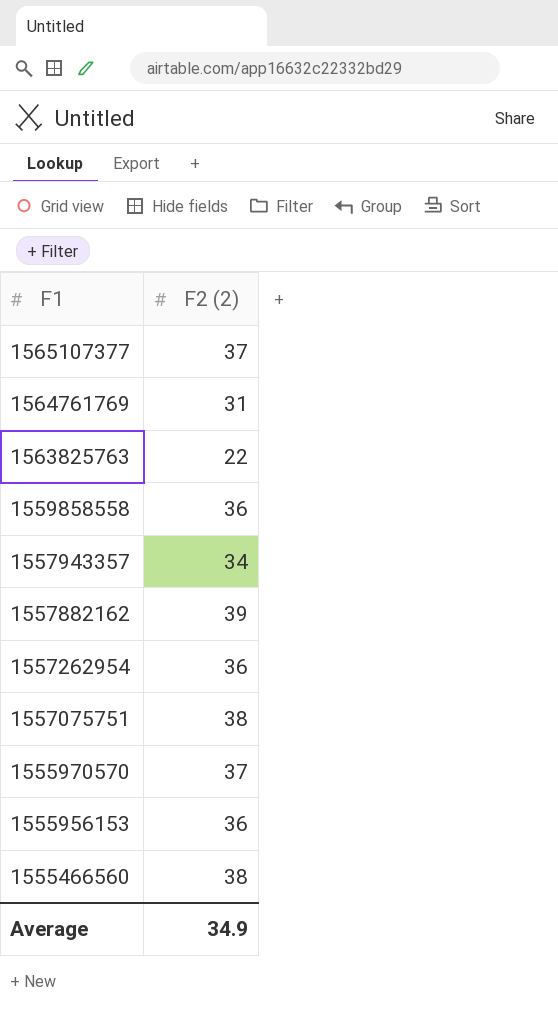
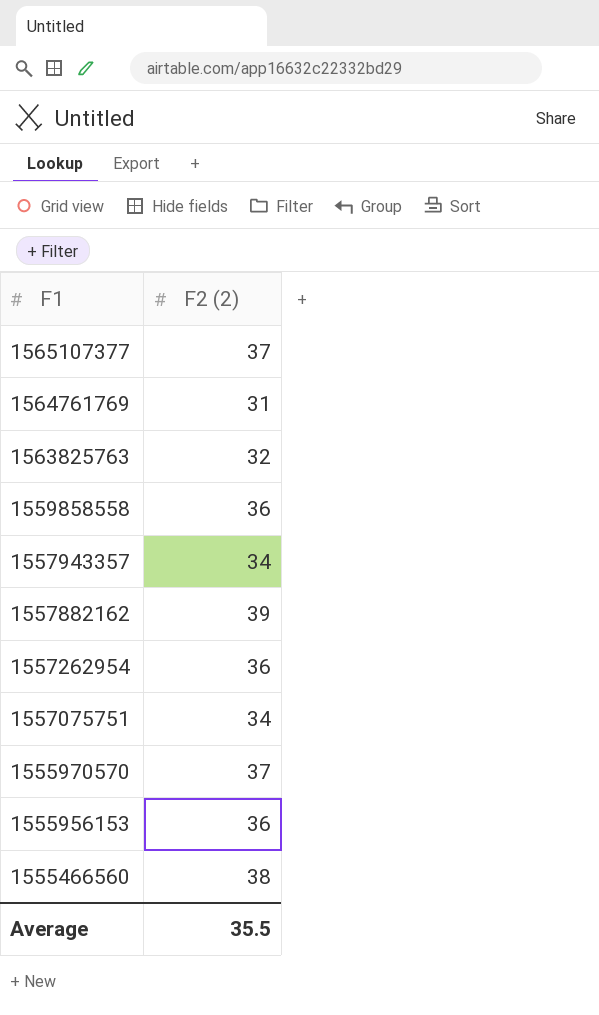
1563825763 | F2 (2): 22 -> 32
1557075751 | F2 (2): 38 -> 34
Average | F2 (2): 34.9 -> 35.5

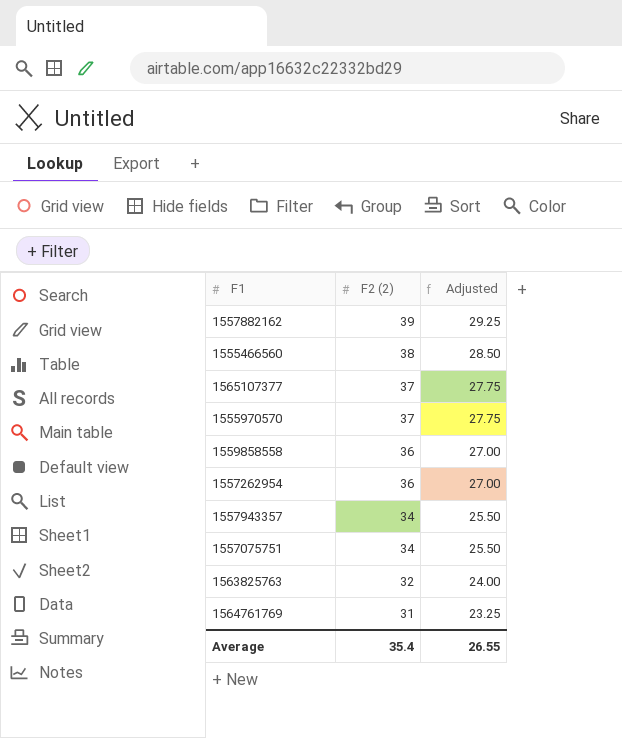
row order: F1 descending -> F2 (2) descending
column Adjusted | formula: none -> [F2 (2)] * 0.75
row 1555956153: 36 -> none
Average | F2 (2): 35.5 -> 35.4

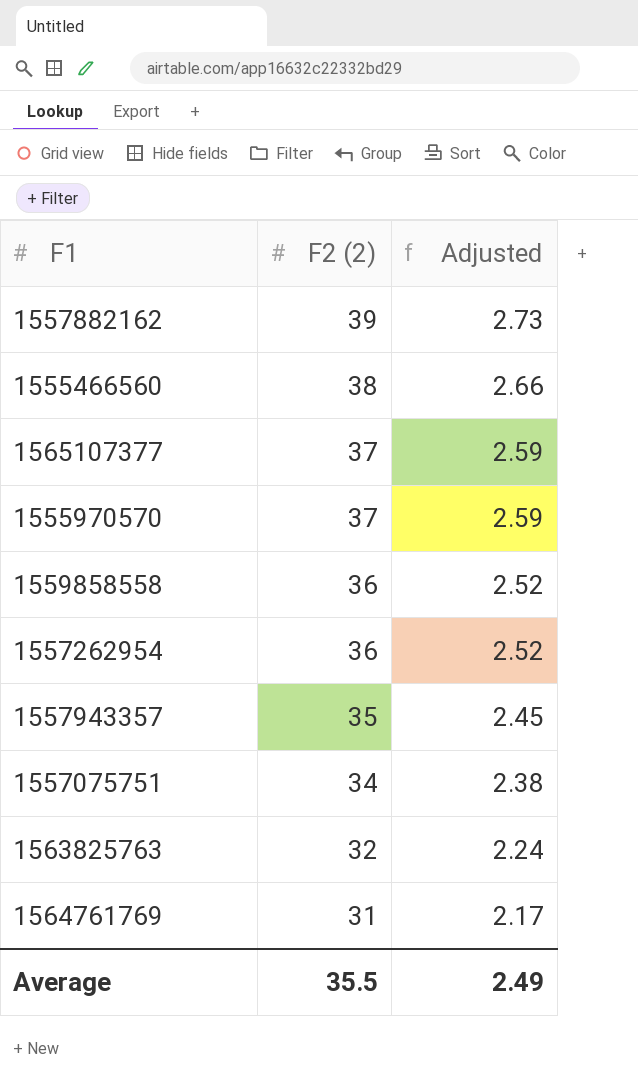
column Adjusted | formula: [F2 (2)] * 0.75 -> [F2 (2)] * 0.07
1557943357 | F2 (2): 34 -> 35
Average | F2 (2): 35.4 -> 35.5
Average | Adjusted: 26.55 -> 2.49

